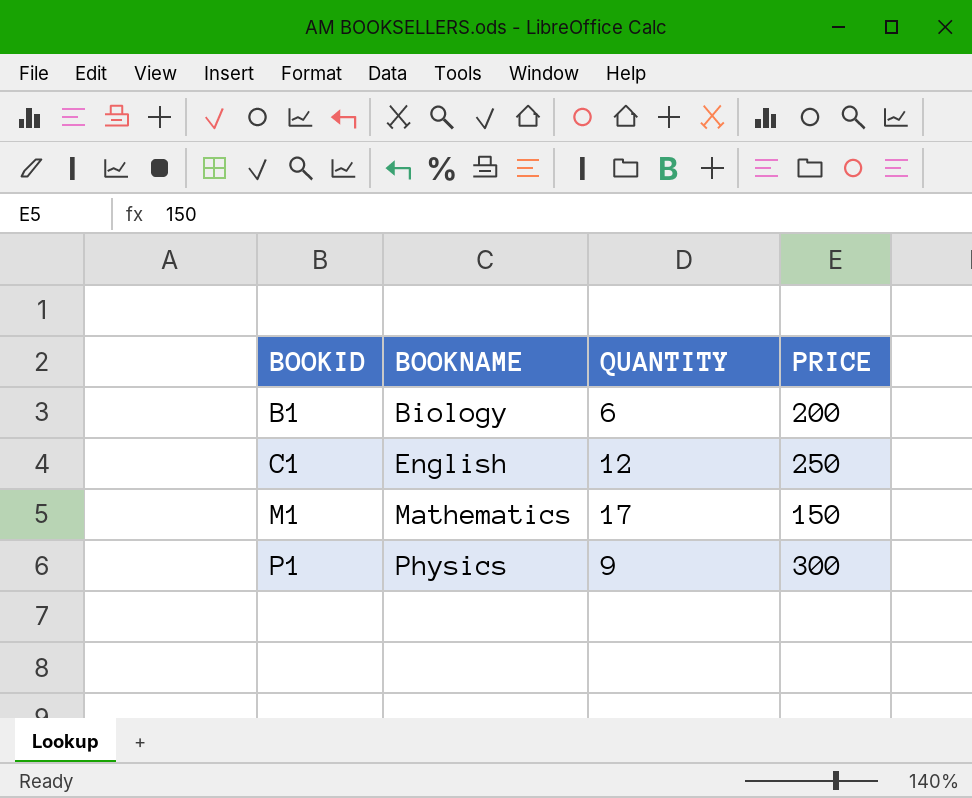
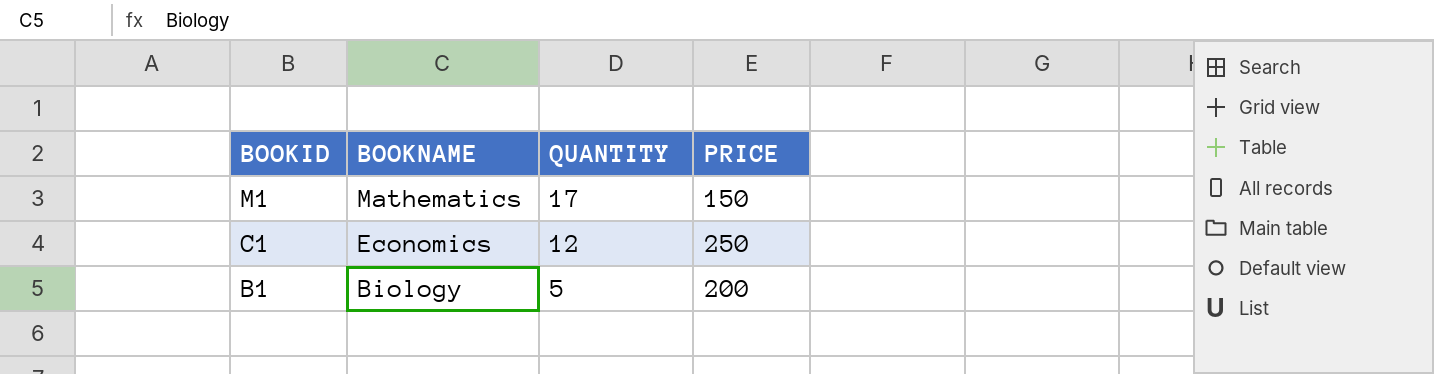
row order: BOOKID ascending -> BOOKID descending
row P1: Physics | 9 | 300 -> none
C1 | BOOKNAME: English -> Economics
B1 | QUANTITY: 6 -> 5

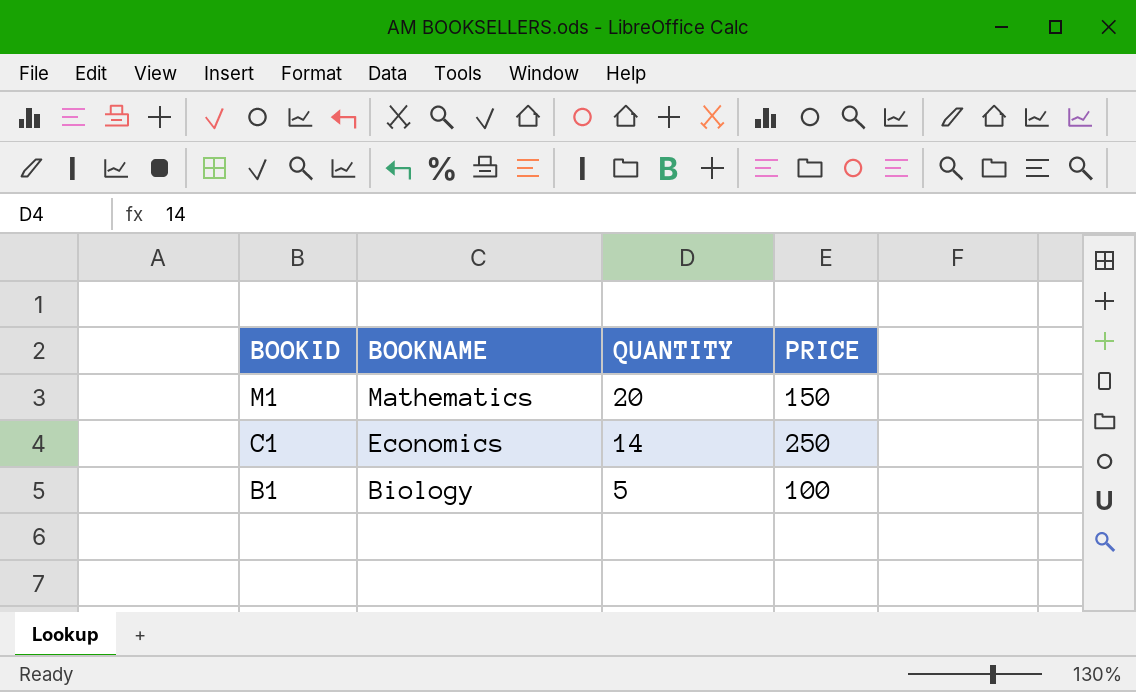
M1 | QUANTITY: 17 -> 20
C1 | QUANTITY: 12 -> 14
B1 | PRICE: 200 -> 100

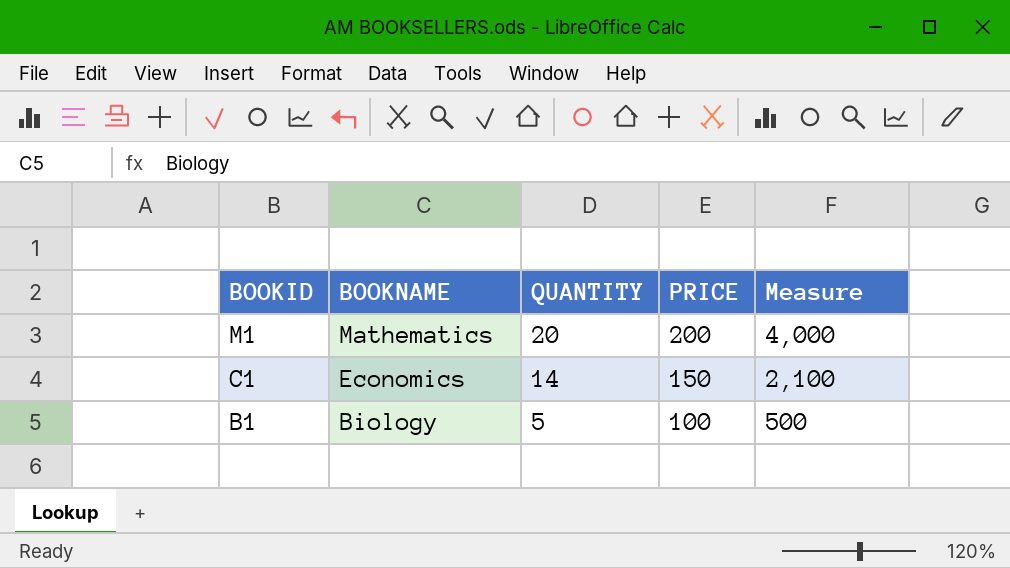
column Measure | formula: none -> [QUANTITY] * [PRICE]
M1 | PRICE: 150 -> 200
C1 | PRICE: 250 -> 150

